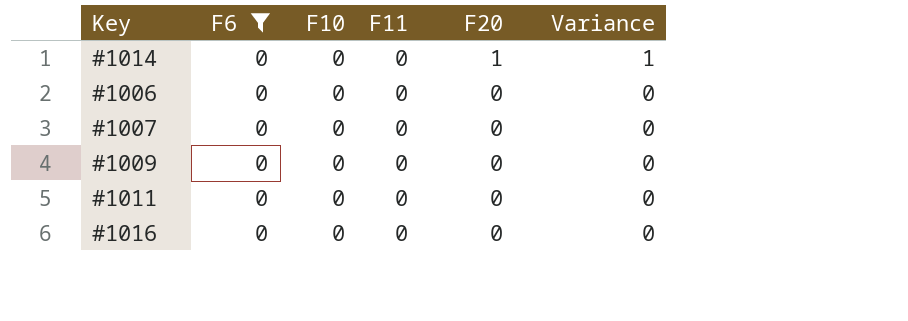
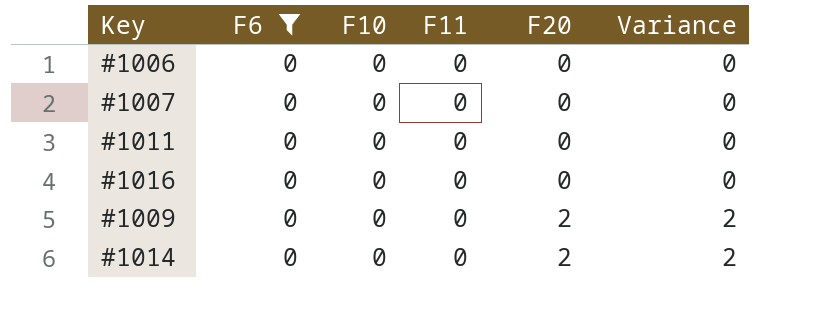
row order: F20 descending -> F20 ascending
#1009 | F20: 0 -> 2
#1009 | Variance: 0 -> 2
#1014 | F20: 1 -> 2
#1014 | Variance: 1 -> 2

